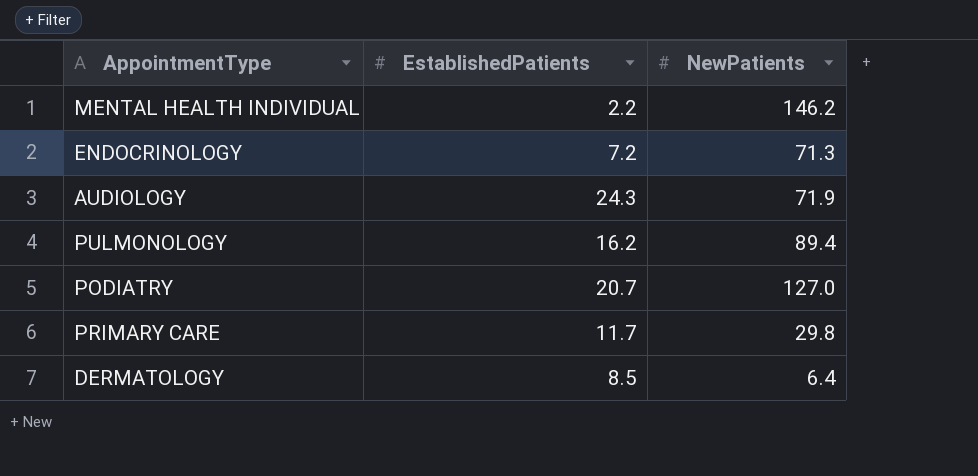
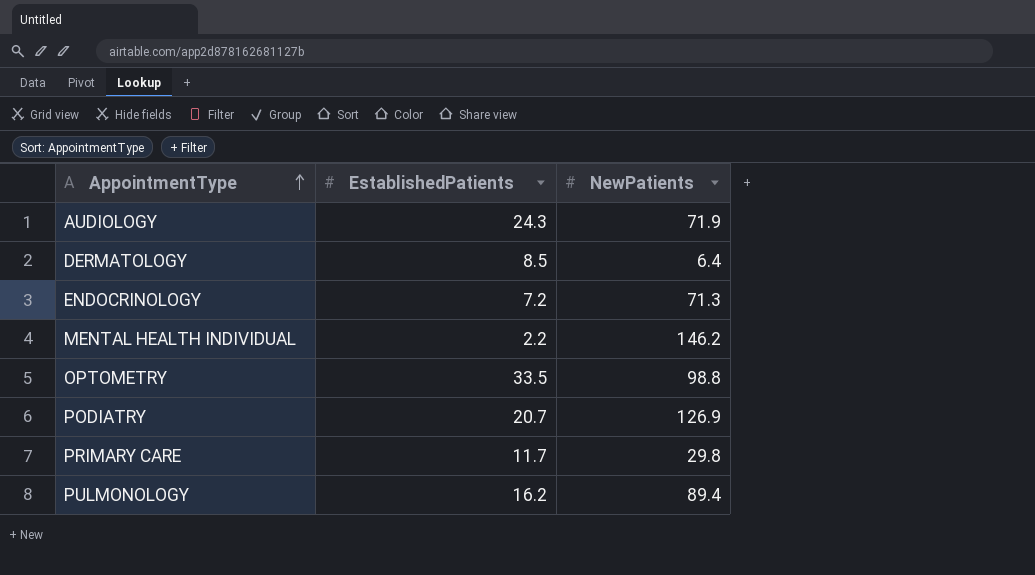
row order: none -> AppointmentType ascending
row OPTOMETRY: none -> 33.5 | 98.8
PODIATRY | NewPatients: 127.0 -> 126.9

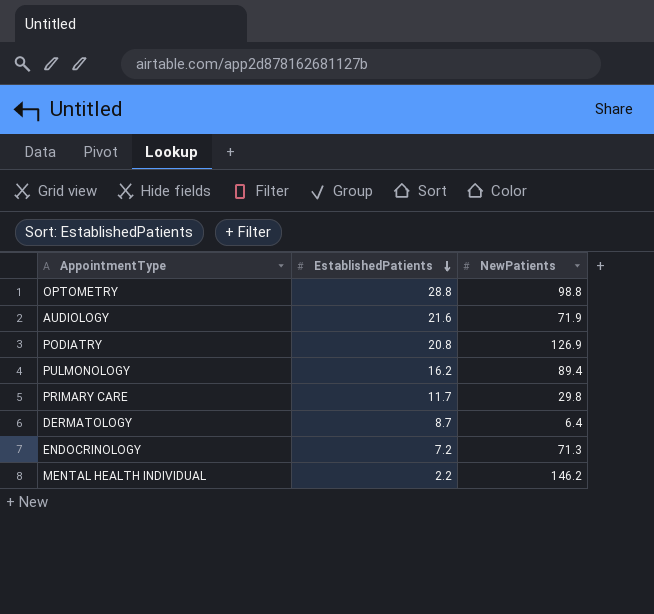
row order: AppointmentType ascending -> EstablishedPatients descending
OPTOMETRY | EstablishedPatients: 33.5 -> 28.8
AUDIOLOGY | EstablishedPatients: 24.3 -> 21.6
PODIATRY | EstablishedPatients: 20.7 -> 20.8
DERMATOLOGY | EstablishedPatients: 8.5 -> 8.7

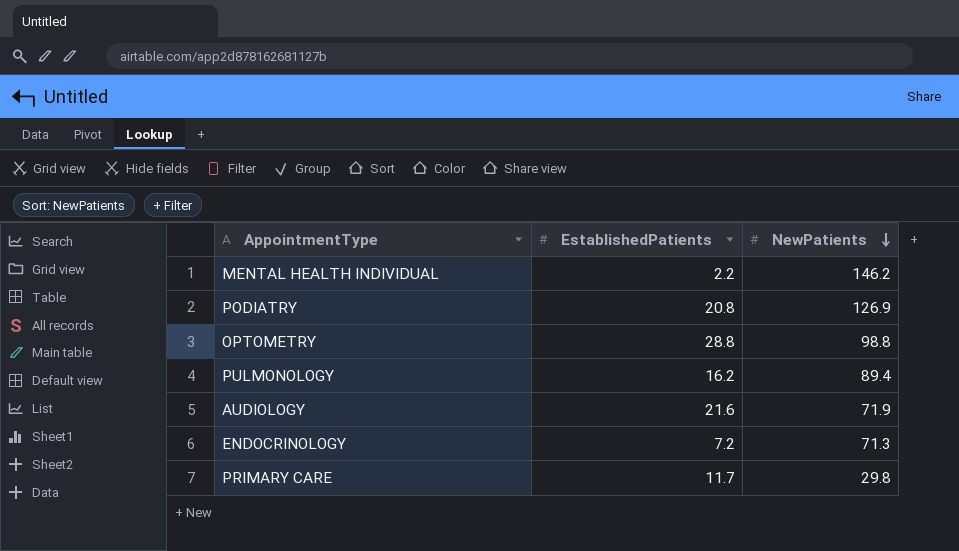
row order: EstablishedPatients descending -> NewPatients descending
row DERMATOLOGY: 8.7 | 6.4 -> none

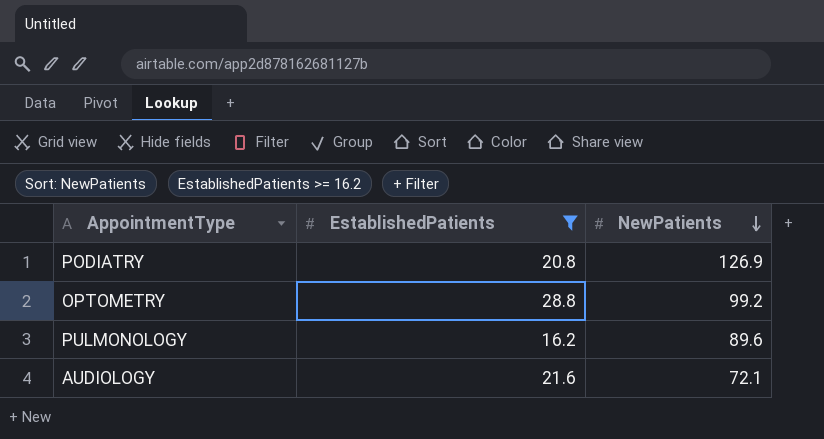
filter: none -> EstablishedPatients >= 16.2
OPTOMETRY | NewPatients: 98.8 -> 99.2
PULMONOLOGY | NewPatients: 89.4 -> 89.6
AUDIOLOGY | NewPatients: 71.9 -> 72.1

